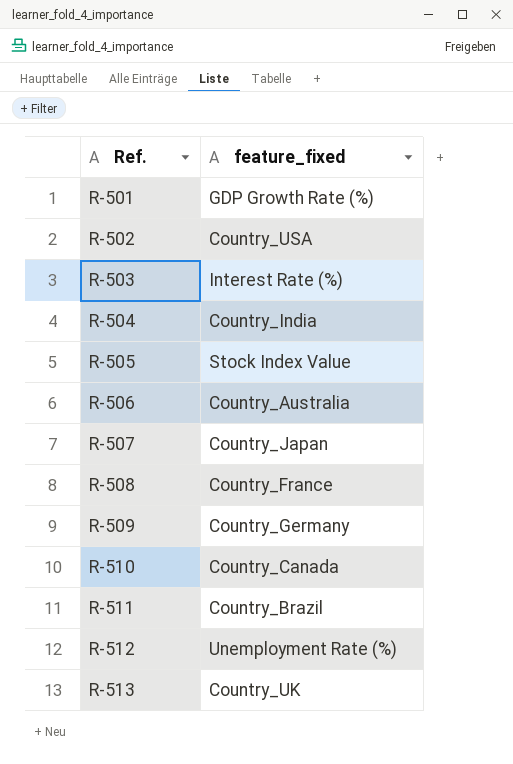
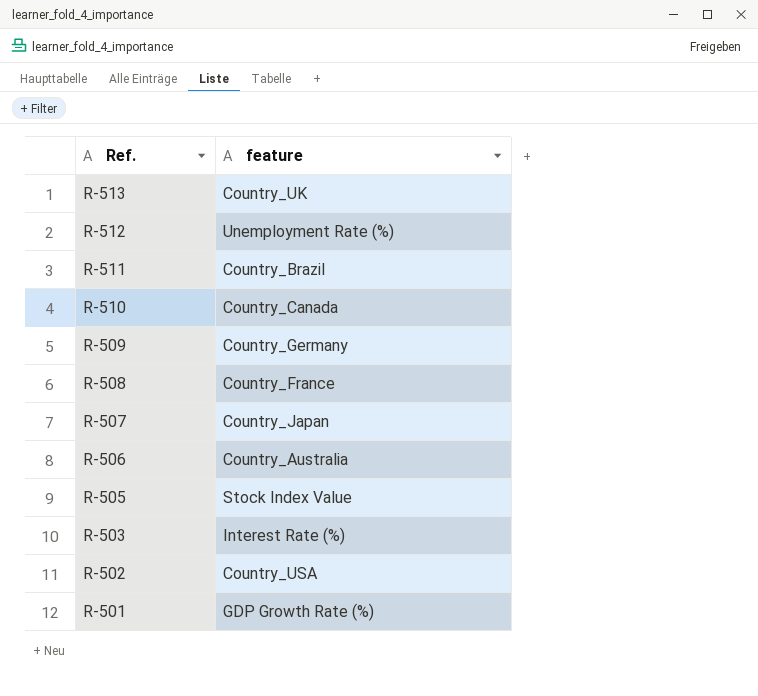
row order: Ref. ascending -> Ref. descending
column name: feature_fixed -> feature
row R-504: Country_India -> none

